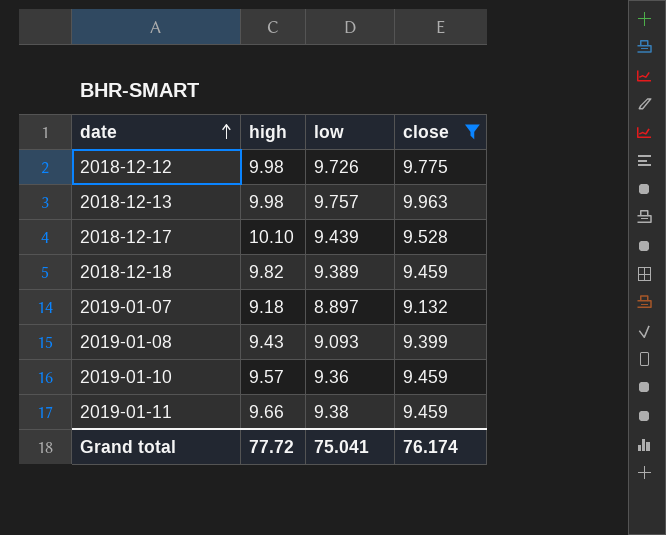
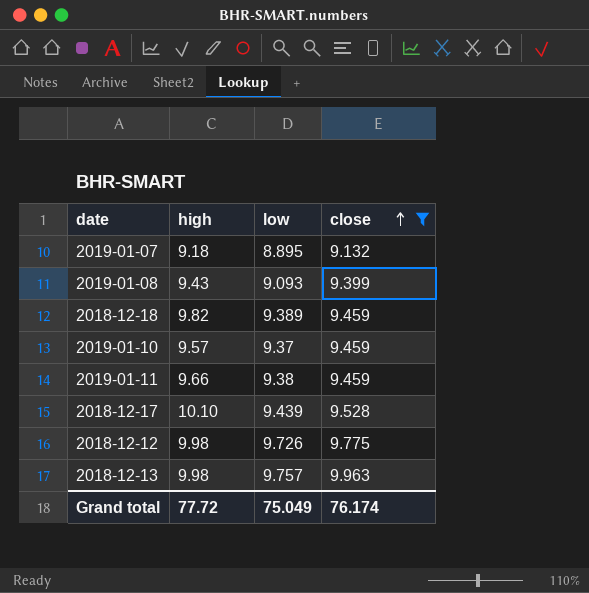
row order: date ascending -> close ascending
2019-01-07 | low: 8.897 -> 8.895
2019-01-10 | low: 9.36 -> 9.37
Grand total | low: 75.041 -> 75.049

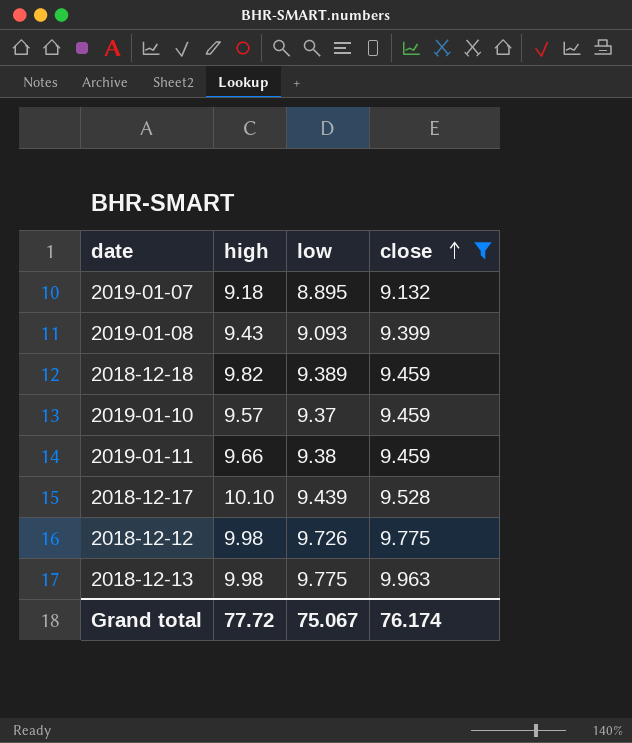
2018-12-13 | low: 9.757 -> 9.775
Grand total | low: 75.049 -> 75.067

